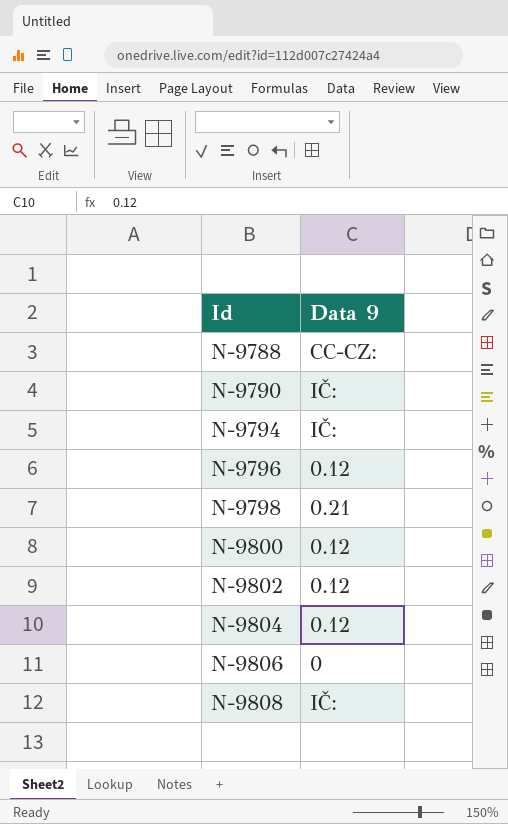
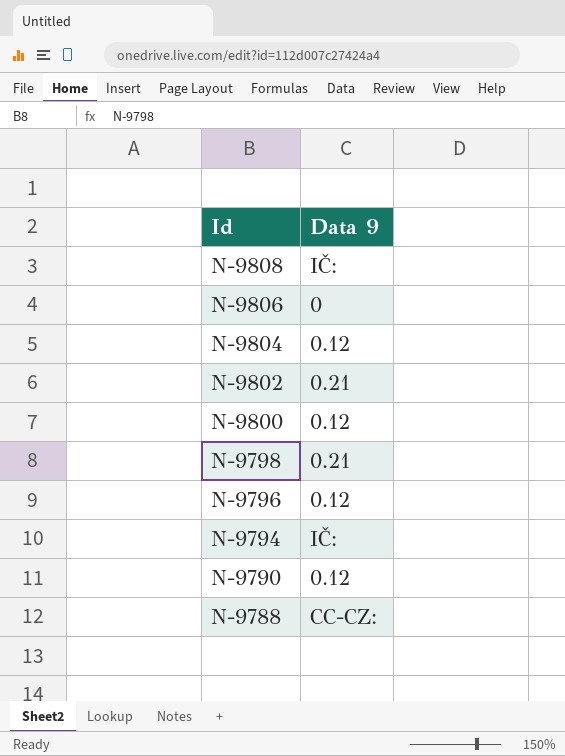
row order: Id ascending -> Id descending
N-9802 | Data 9: 0.12 -> 0.21
N-9790 | Data 9: IČ: -> 0.12

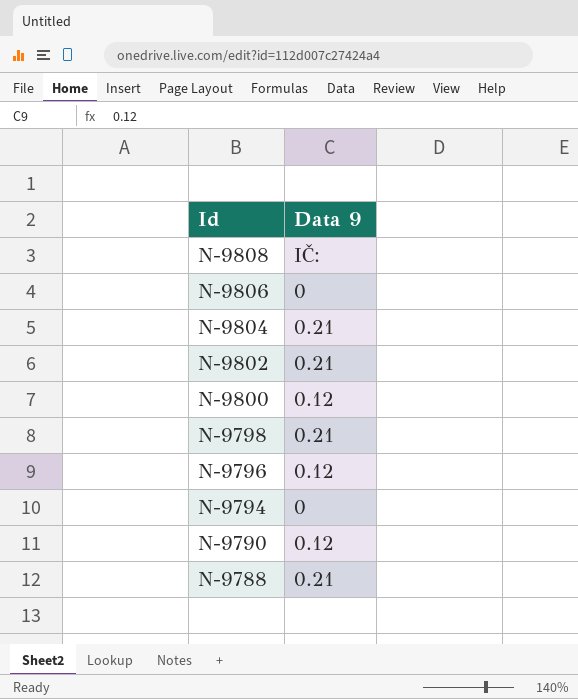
N-9804 | Data 9: 0.12 -> 0.21
N-9794 | Data 9: IČ: -> 0
N-9788 | Data 9: CC-CZ: -> 0.21

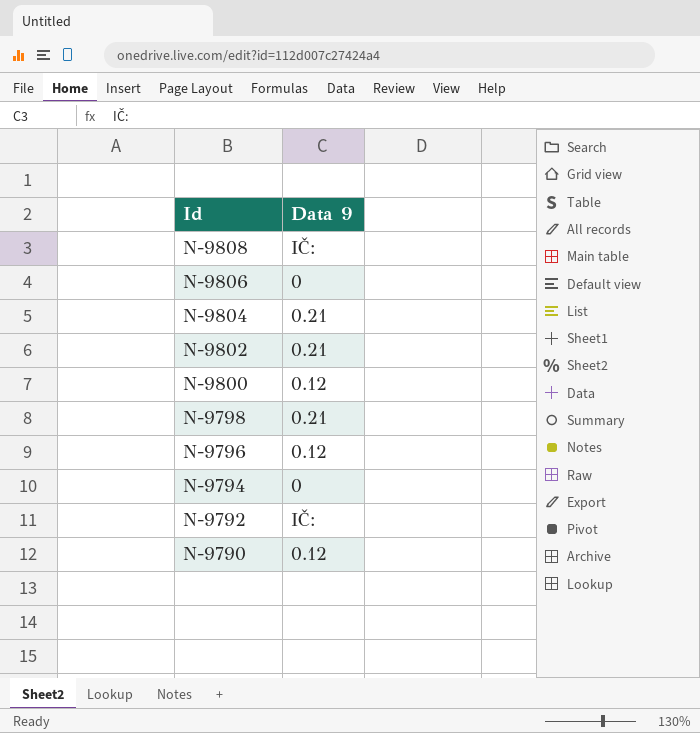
row N-9788: 0.21 -> none
row N-9792: none -> IČ:

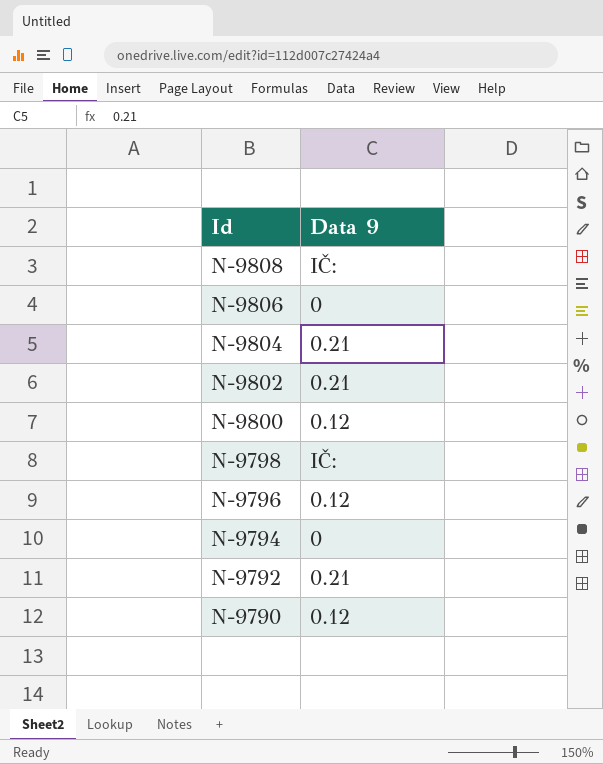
N-9798 | Data 9: 0.21 -> IČ:
N-9792 | Data 9: IČ: -> 0.21

